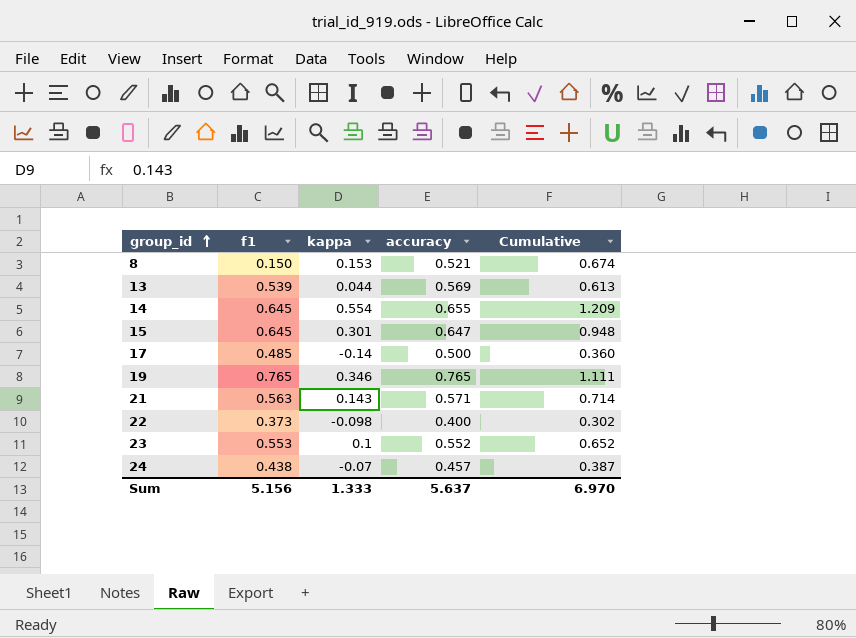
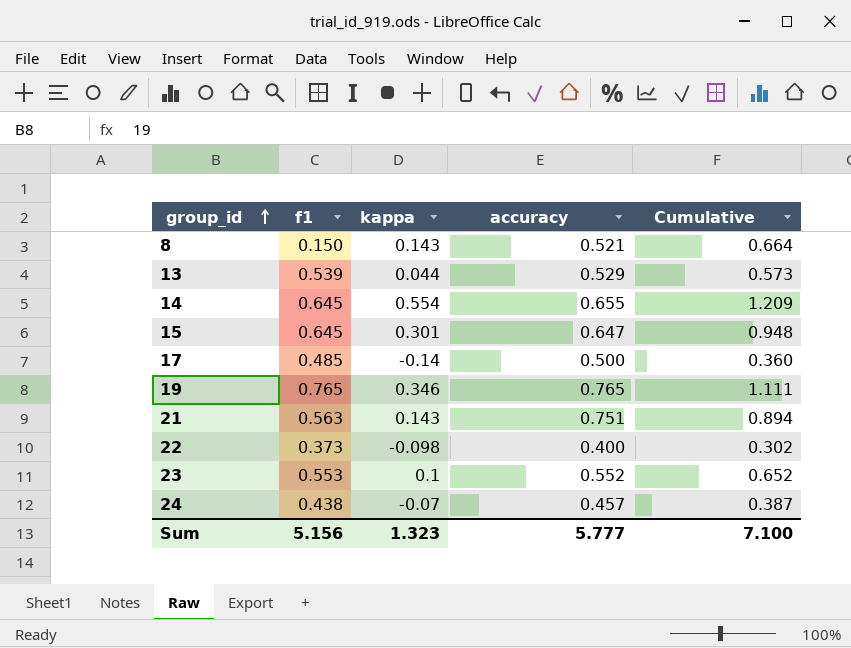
8 | kappa: 0.153 -> 0.143
8 | Cumulative: 0.674 -> 0.664
13 | accuracy: 0.569 -> 0.529
13 | Cumulative: 0.613 -> 0.573
21 | accuracy: 0.571 -> 0.751
21 | Cumulative: 0.714 -> 0.894
Sum | kappa: 1.333 -> 1.323
Sum | accuracy: 5.637 -> 5.777
Sum | Cumulative: 6.970 -> 7.100

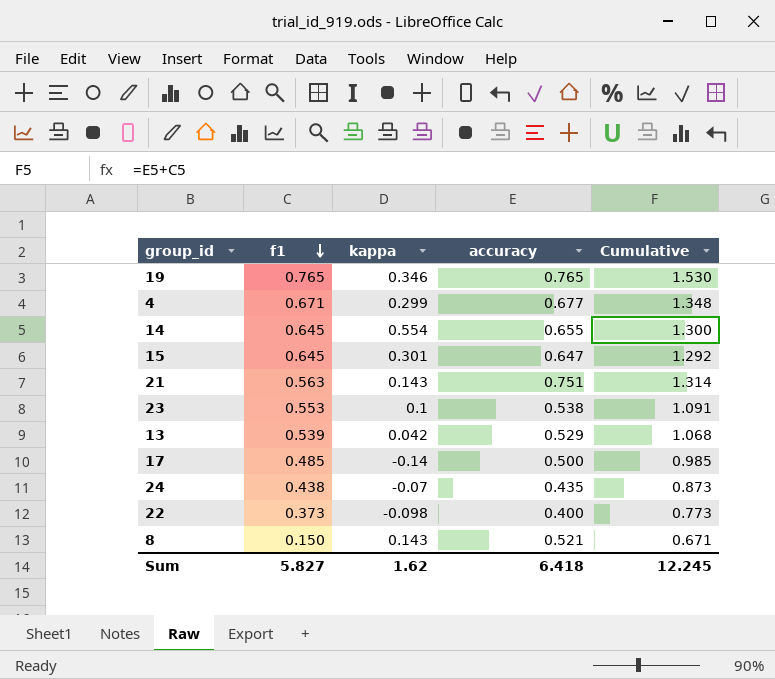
row order: group_id ascending -> f1 descending
column Cumulative | formula: [kappa] + [accuracy] -> [f1] + [accuracy]
row 4: none -> 0.671 | 0.299 | 0.677 | 1.348
23 | accuracy: 0.552 -> 0.538
13 | kappa: 0.044 -> 0.042
24 | accuracy: 0.457 -> 0.435
Sum | f1: 5.156 -> 5.827
Sum | kappa: 1.323 -> 1.62
Sum | accuracy: 5.777 -> 6.418
Sum | Cumulative: 7.100 -> 12.245

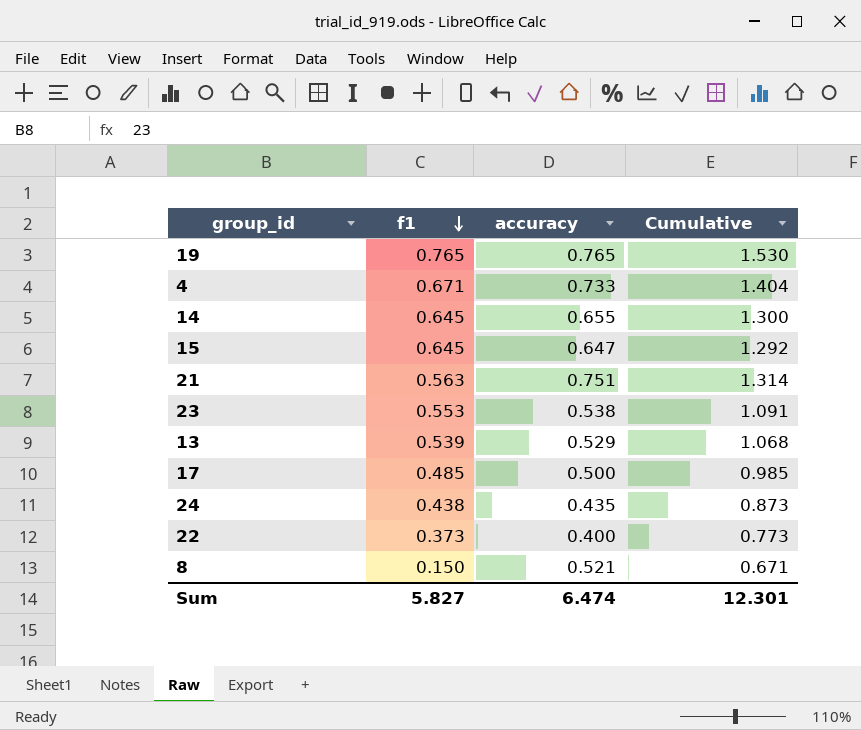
column kappa | position: 3 -> none
4 | accuracy: 0.677 -> 0.733
4 | Cumulative: 1.348 -> 1.404
Sum | accuracy: 6.418 -> 6.474
Sum | Cumulative: 12.245 -> 12.301

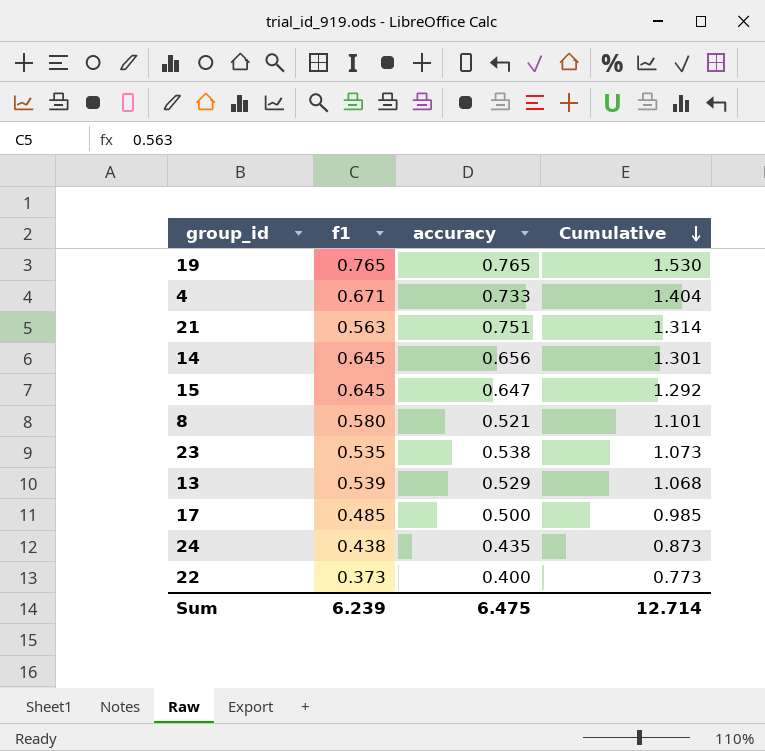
row order: f1 descending -> Cumulative descending
14 | accuracy: 0.655 -> 0.656
14 | Cumulative: 1.300 -> 1.301
8 | f1: 0.150 -> 0.580
8 | Cumulative: 0.671 -> 1.101
23 | f1: 0.553 -> 0.535
23 | Cumulative: 1.091 -> 1.073
Sum | f1: 5.827 -> 6.239
Sum | accuracy: 6.474 -> 6.475
Sum | Cumulative: 12.301 -> 12.714

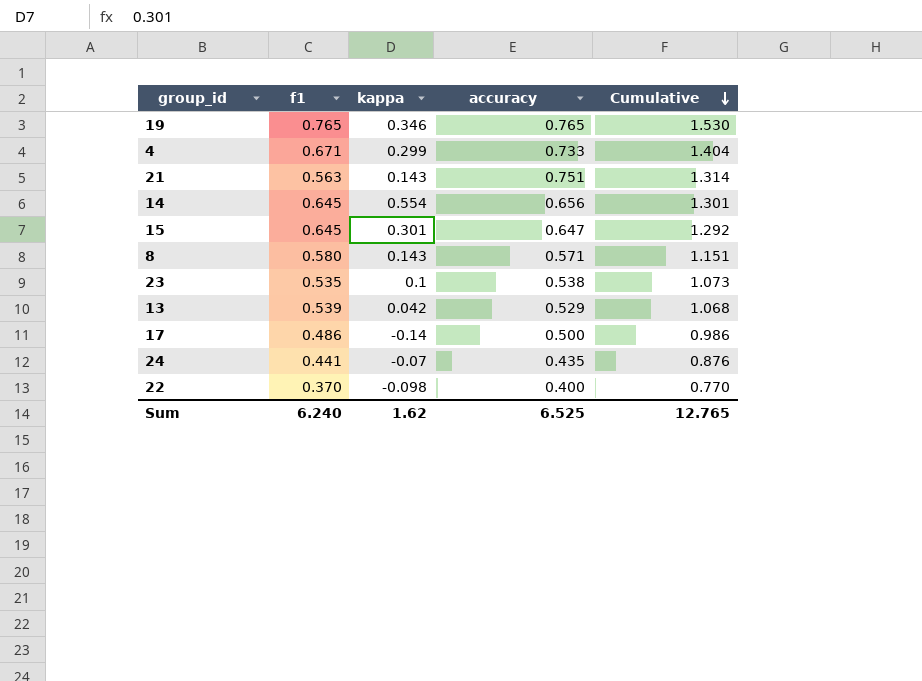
column kappa | position: none -> 3
8 | accuracy: 0.521 -> 0.571
8 | Cumulative: 1.101 -> 1.151
17 | f1: 0.485 -> 0.486
17 | Cumulative: 0.985 -> 0.986
24 | f1: 0.438 -> 0.441
24 | Cumulative: 0.873 -> 0.876
22 | f1: 0.373 -> 0.370
22 | Cumulative: 0.773 -> 0.770
Sum | f1: 6.239 -> 6.240
Sum | accuracy: 6.475 -> 6.525
Sum | Cumulative: 12.714 -> 12.765

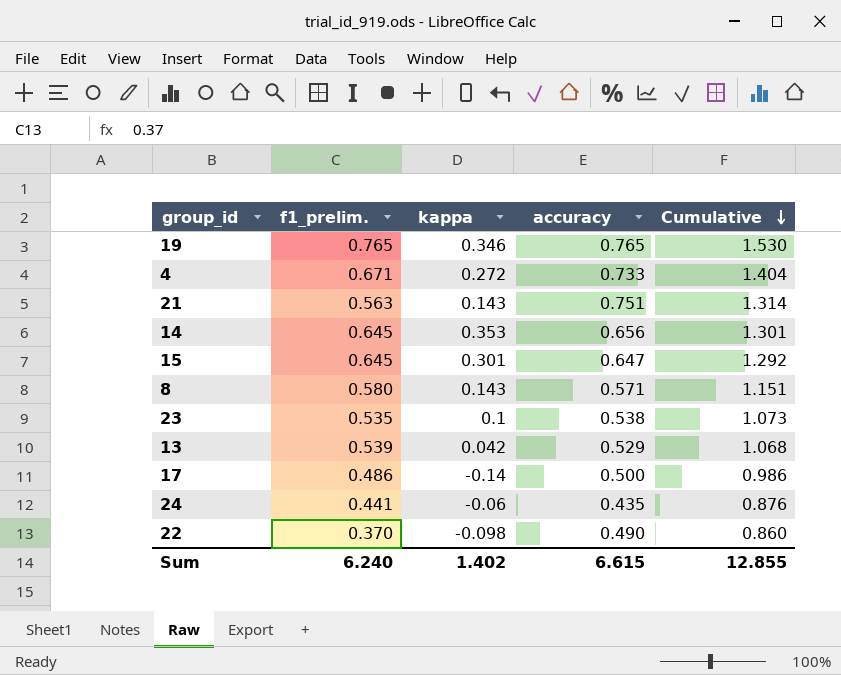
column name: f1 -> f1_prelim.
4 | kappa: 0.299 -> 0.272
14 | kappa: 0.554 -> 0.353
24 | kappa: -0.07 -> -0.06
22 | accuracy: 0.400 -> 0.490
22 | Cumulative: 0.770 -> 0.860
Sum | kappa: 1.62 -> 1.402
Sum | accuracy: 6.525 -> 6.615
Sum | Cumulative: 12.765 -> 12.855

